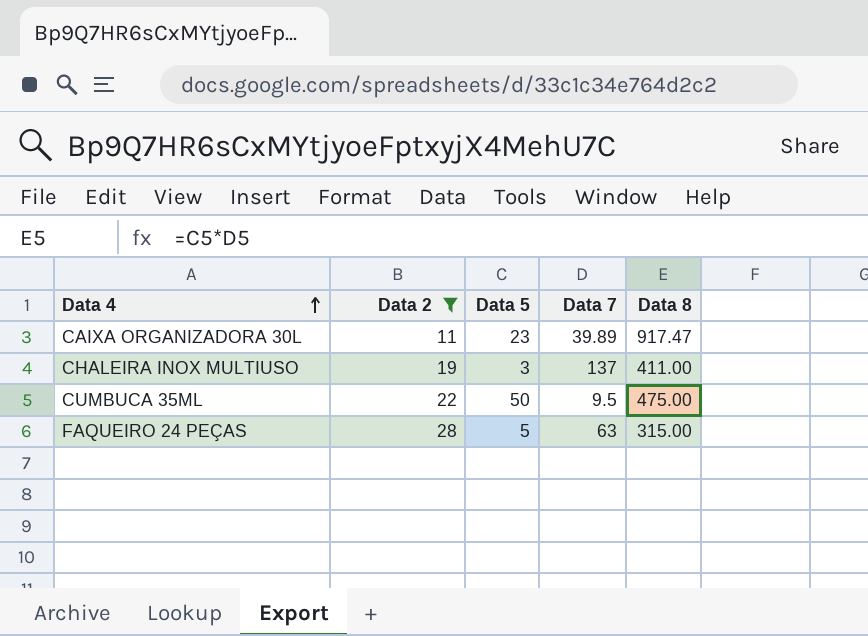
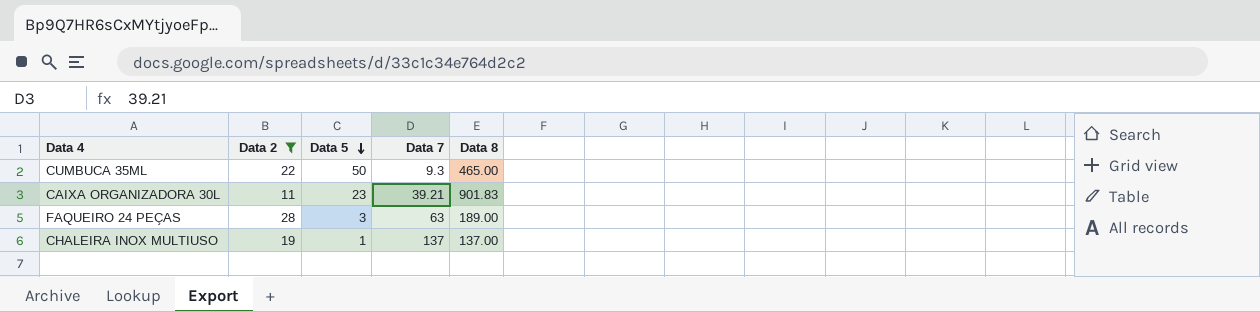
row order: Data 4 ascending -> Data 5 descending
CUMBUCA 35ML | Data 7: 9.5 -> 9.3
CUMBUCA 35ML | Data 8: 475.00 -> 465.00
CAIXA ORGANIZADORA 30L | Data 7: 39.89 -> 39.21
CAIXA ORGANIZADORA 30L | Data 8: 917.47 -> 901.83
FAQUEIRO 24 PEÇAS | Data 5: 5 -> 3
FAQUEIRO 24 PEÇAS | Data 8: 315.00 -> 189.00
CHALEIRA INOX MULTIUSO | Data 5: 3 -> 1
CHALEIRA INOX MULTIUSO | Data 8: 411.00 -> 137.00

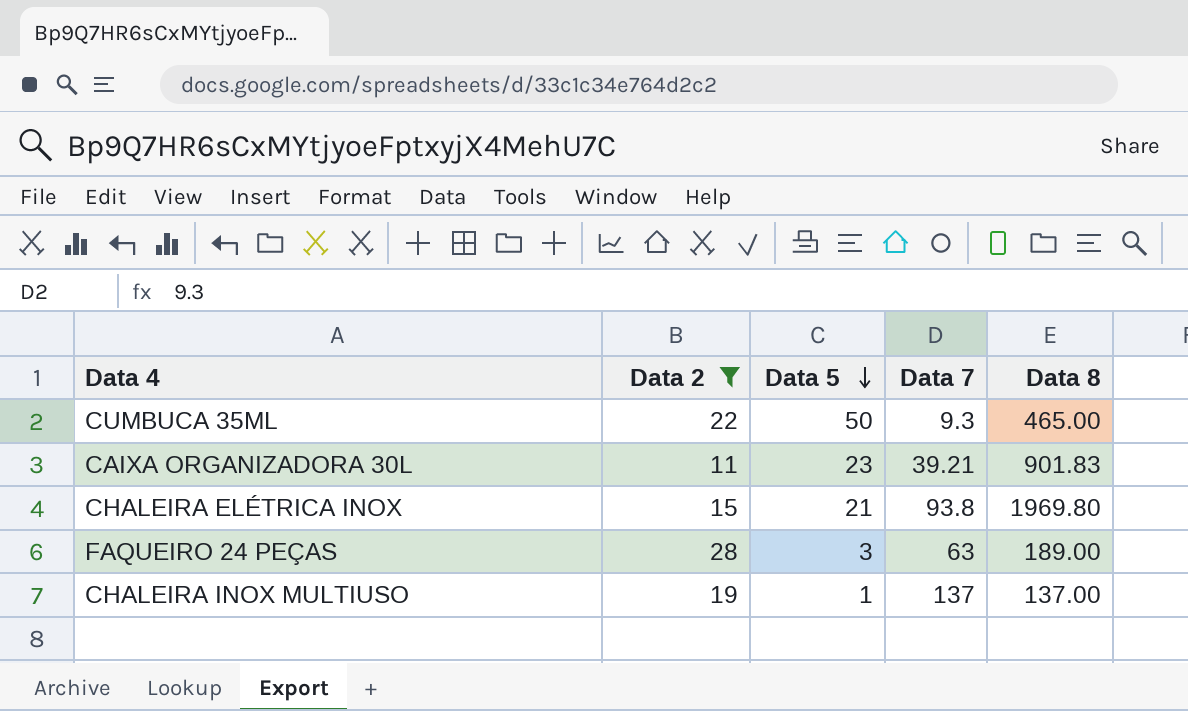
row CHALEIRA ELÉTRICA INOX: none -> 15 | 21 | 93.8 | 1969.80

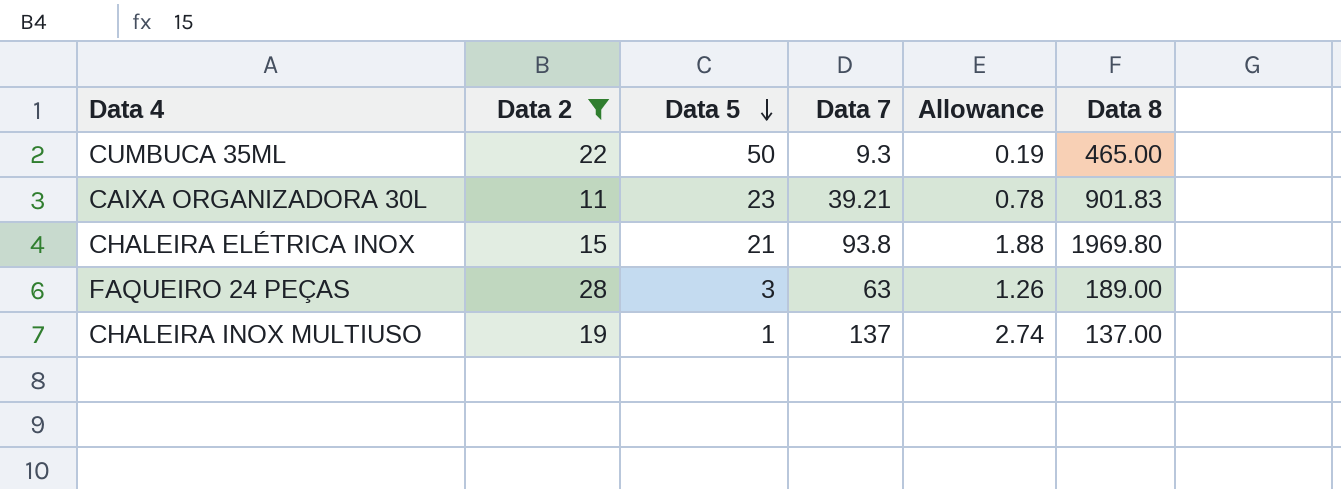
column Allowance | formula: none -> [Data 7] * 0.02

